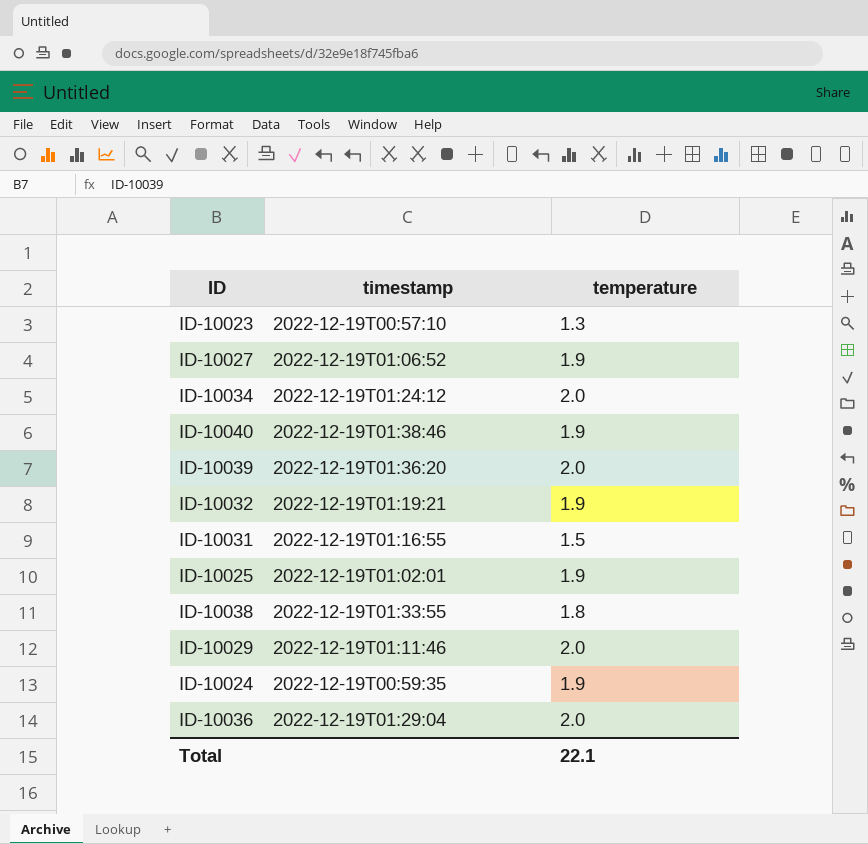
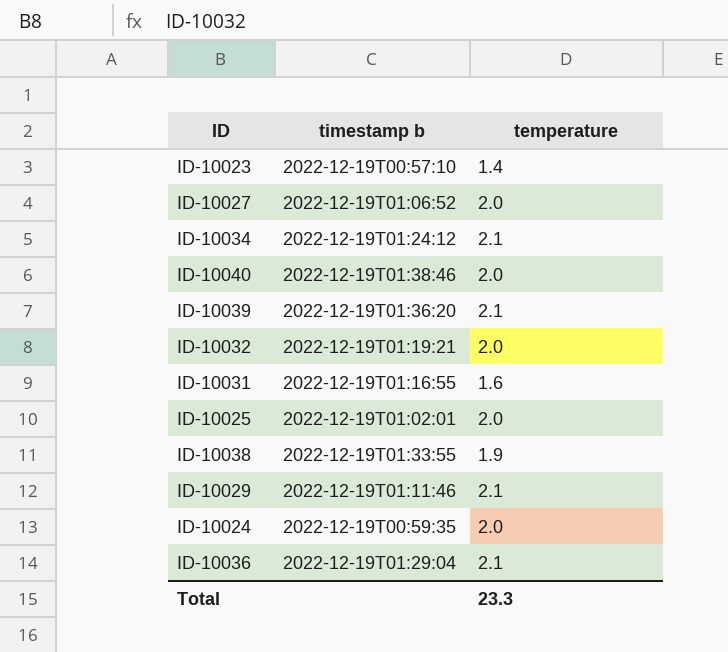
column name: timestamp -> timestamp b
ID-10023 | temperature: 1.3 -> 1.4
ID-10027 | temperature: 1.9 -> 2.0
ID-10034 | temperature: 2.0 -> 2.1
ID-10040 | temperature: 1.9 -> 2.0
ID-10039 | temperature: 2.0 -> 2.1
ID-10032 | temperature: 1.9 -> 2.0
ID-10031 | temperature: 1.5 -> 1.6
ID-10025 | temperature: 1.9 -> 2.0
ID-10038 | temperature: 1.8 -> 1.9
ID-10029 | temperature: 2.0 -> 2.1
ID-10024 | temperature: 1.9 -> 2.0
ID-10036 | temperature: 2.0 -> 2.1
Total | temperature: 22.1 -> 23.3

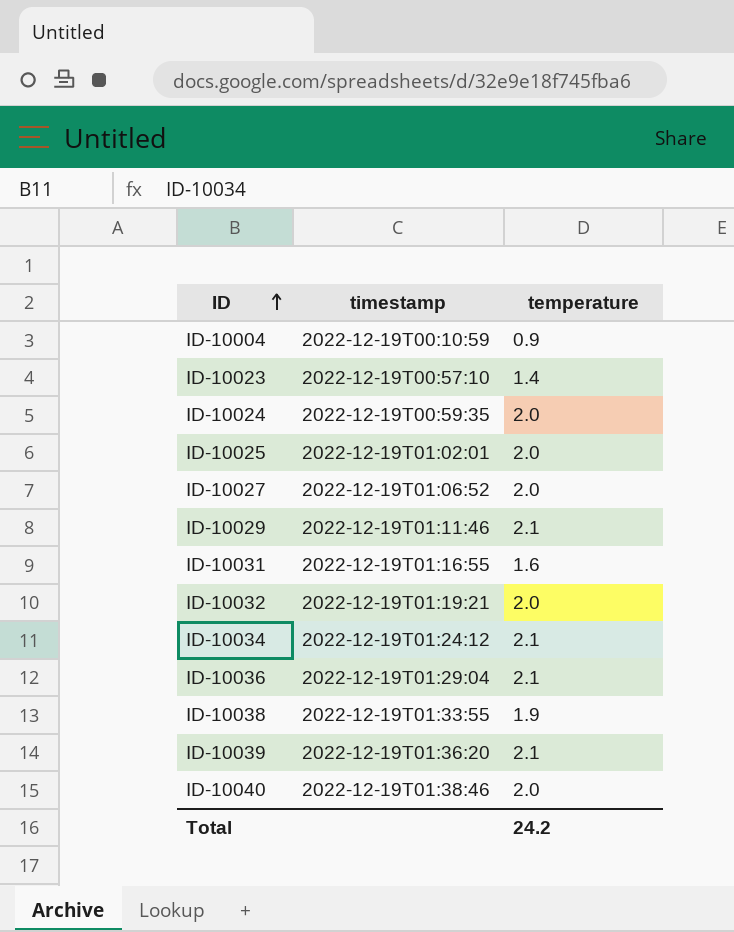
row order: none -> ID ascending
column name: timestamp b -> timestamp
row ID-10004: none -> 2022-12-19T00:10:59 | 0.9
Total | temperature: 23.3 -> 24.2

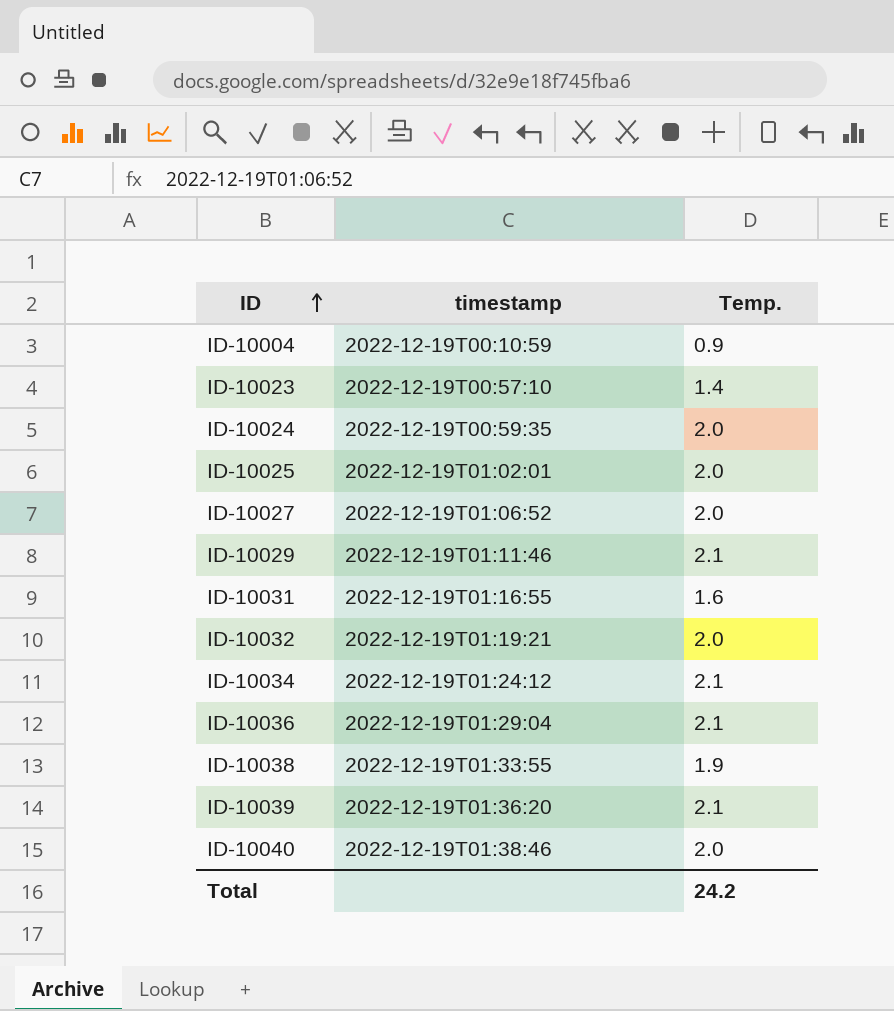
column name: temperature -> Temp.

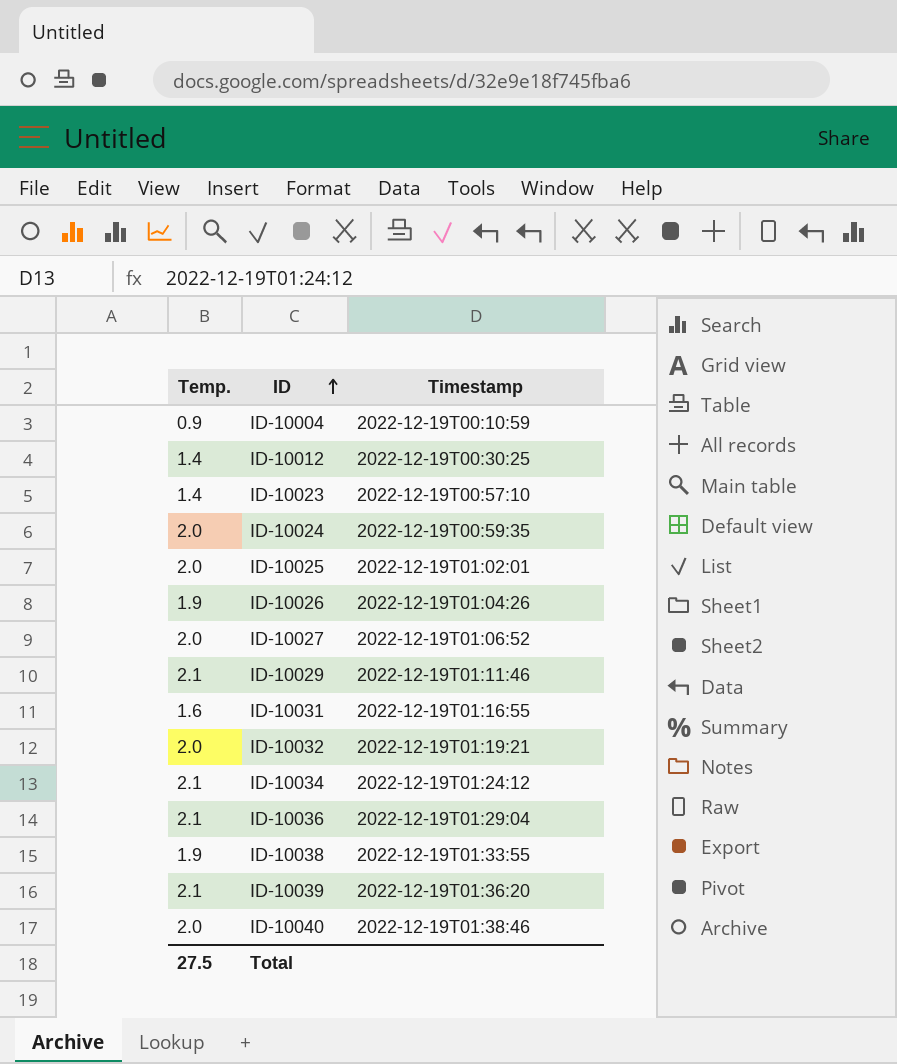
column Temp. | position: 3 -> 1
column name: timestamp -> Timestamp
row ID-10012: none -> 1.4 | 2022-12-19T00:30:25
row ID-10026: none -> 1.9 | 2022-12-19T01:04:26
Total | Temp.: 24.2 -> 27.5

